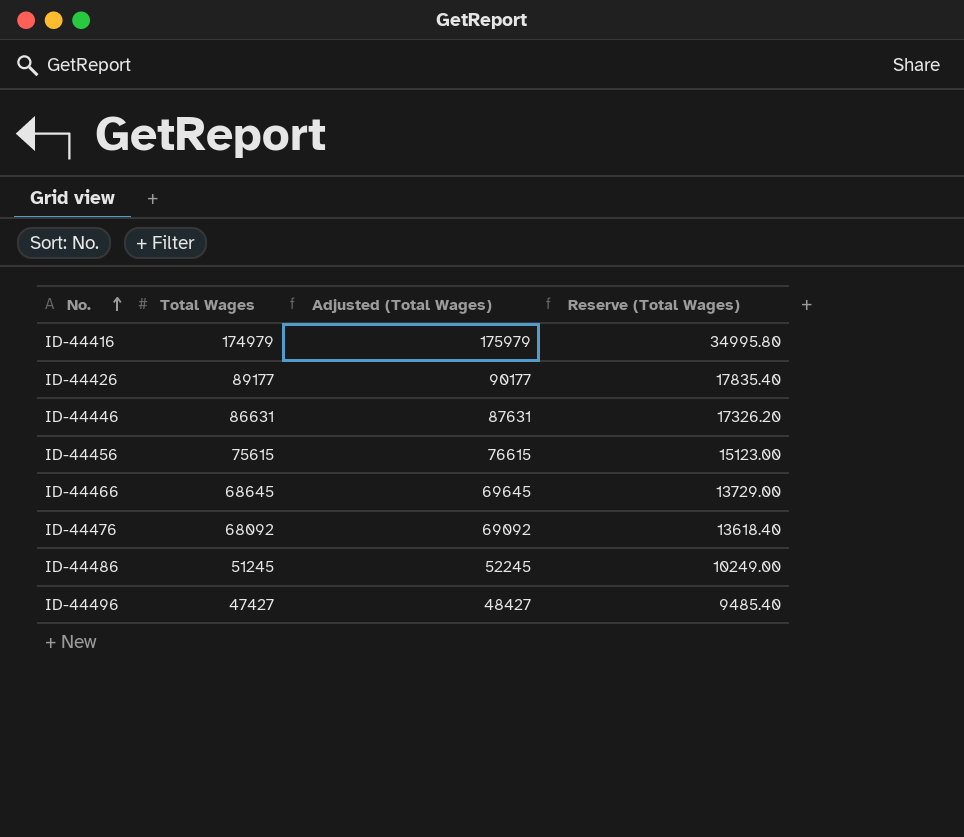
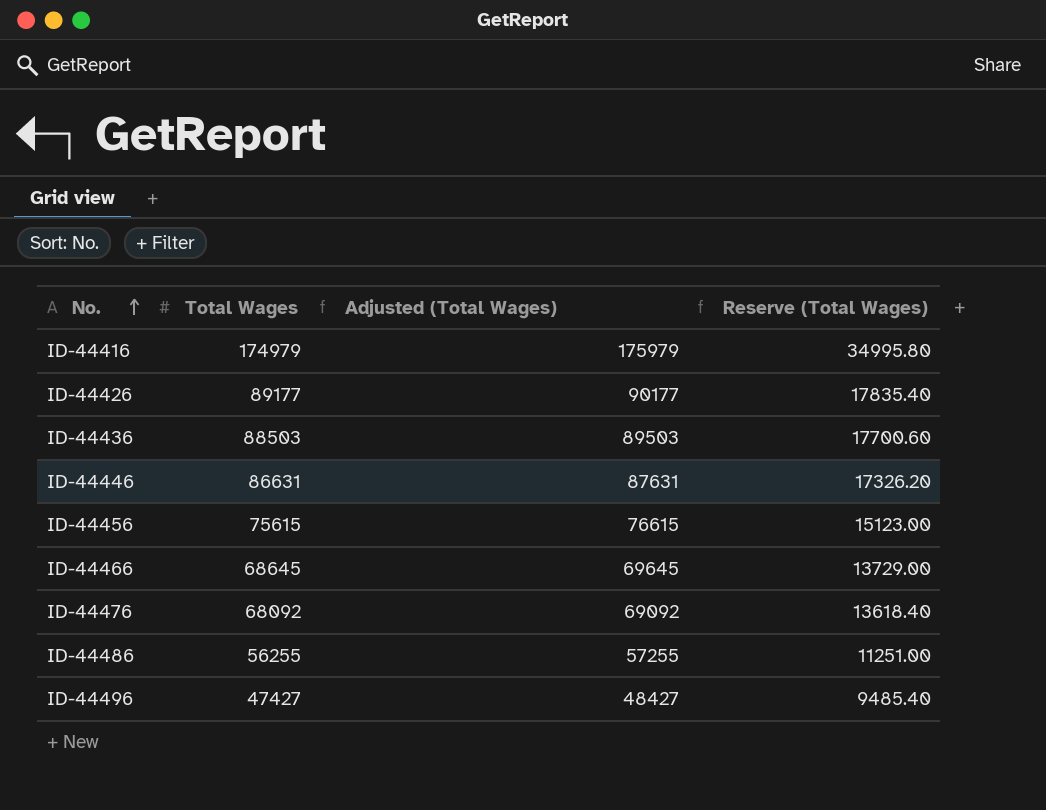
row ID-44436: none -> 88503 | 89503 | 17700.60
ID-44486 | Total Wages: 51245 -> 56255
ID-44486 | Adjusted (Total Wages): 52245 -> 57255
ID-44486 | Reserve (Total Wages): 10249.00 -> 11251.00

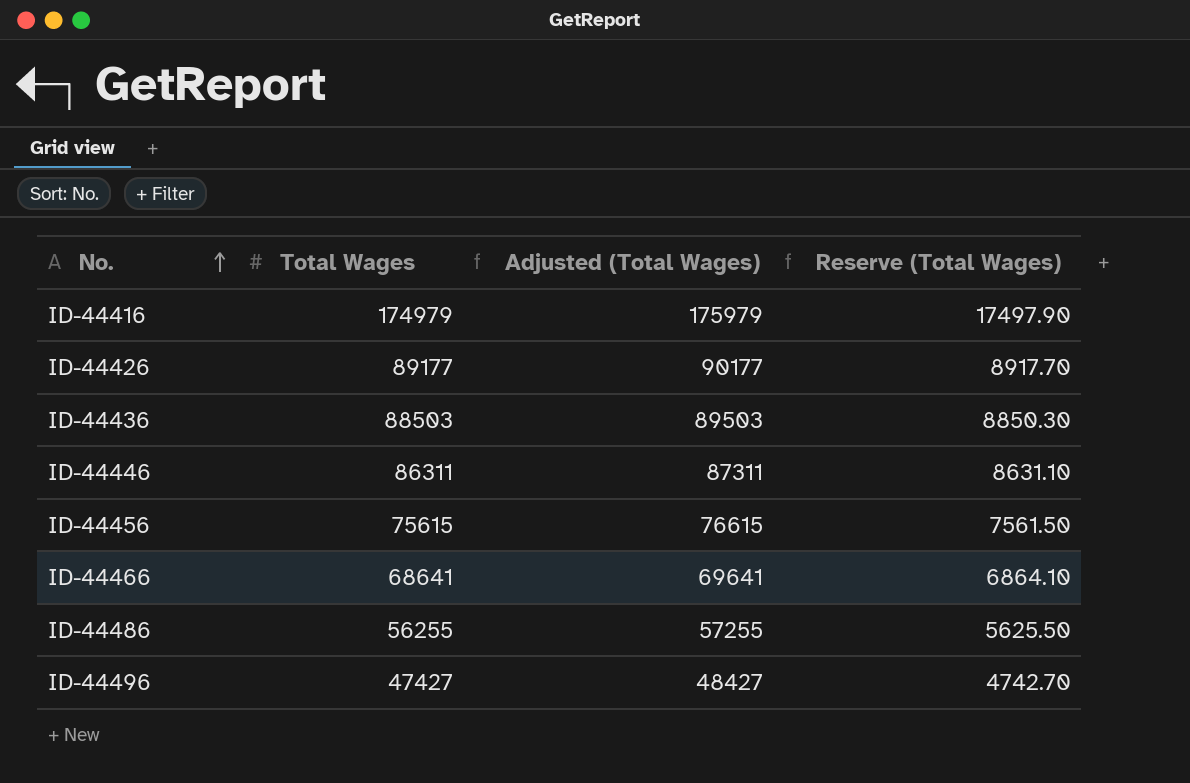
column Reserve (Total Wages) | formula: [Total Wages] * 0.2 -> [Total Wages] * 0.1
row ID-44476: 68092 | 69092 | 13618.40 -> none
ID-44446 | Total Wages: 86631 -> 86311
ID-44446 | Adjusted (Total Wages): 87631 -> 87311
ID-44466 | Total Wages: 68645 -> 68641
ID-44466 | Adjusted (Total Wages): 69645 -> 69641

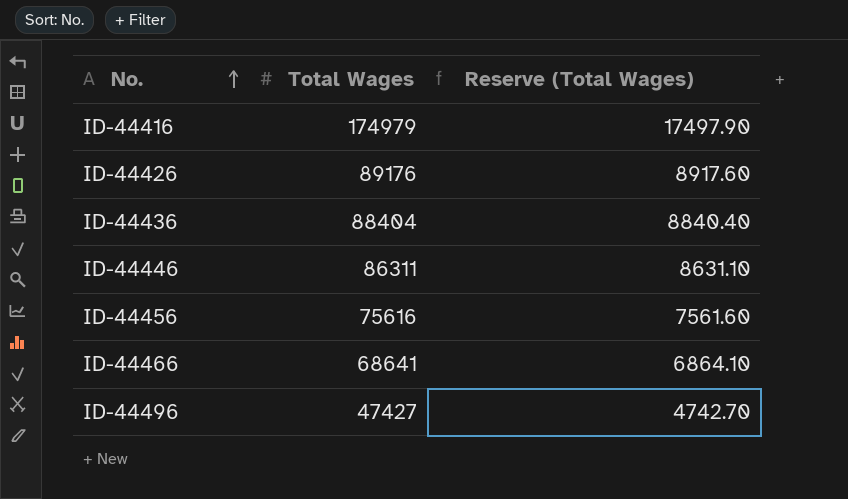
column Adjusted (Total Wages) | formula: [Total Wages] + 1000 -> none
row ID-44486: 56255 | 57255 | 5625.50 -> none
ID-44426 | Total Wages: 89177 -> 89176
ID-44426 | Reserve (Total Wages): 8917.70 -> 8917.60
ID-44436 | Total Wages: 88503 -> 88404
ID-44436 | Reserve (Total Wages): 8850.30 -> 8840.40
ID-44456 | Total Wages: 75615 -> 75616
ID-44456 | Reserve (Total Wages): 7561.50 -> 7561.60

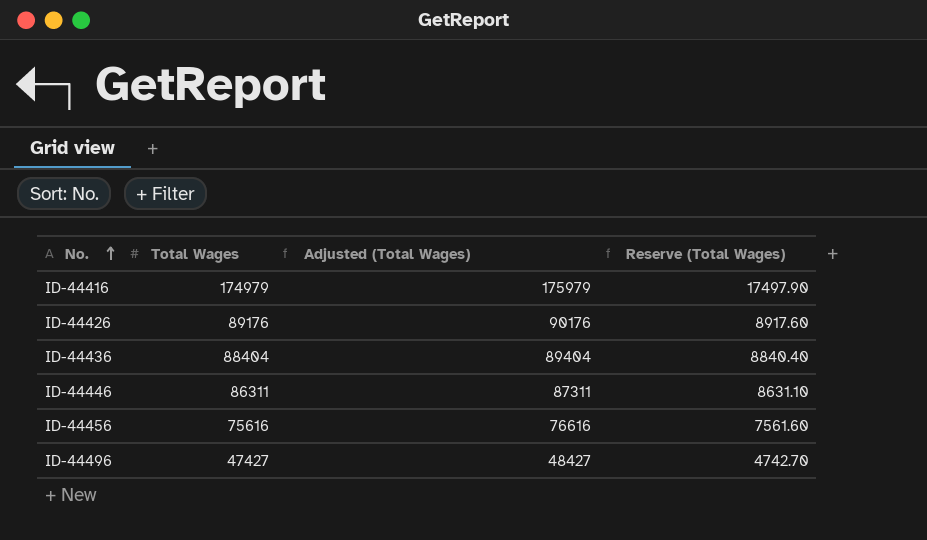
column Adjusted (Total Wages) | formula: none -> [Total Wages] + 1000
row ID-44466: 68641 | 6864.10 -> none

